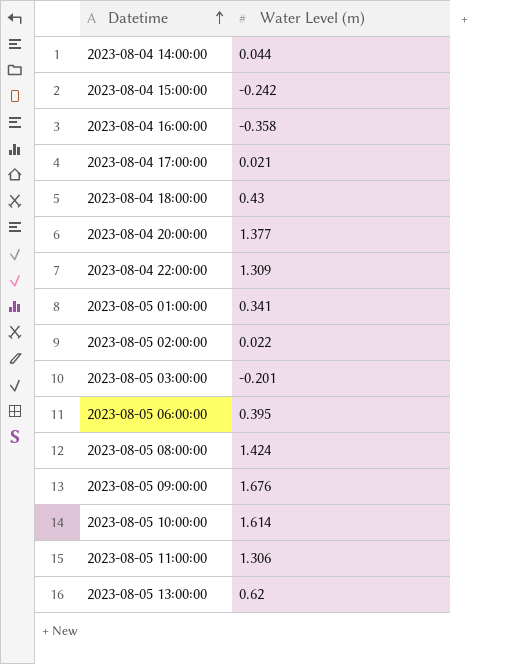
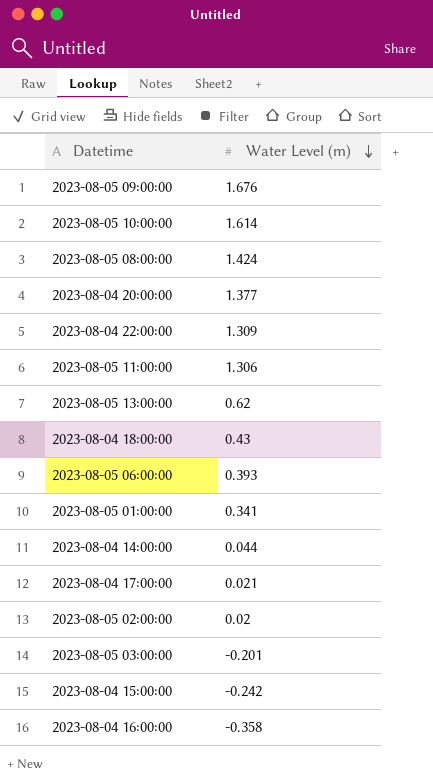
row order: Datetime ascending -> Water Level (m) descending
2023-08-05 06:00:00 | Water Level (m): 0.395 -> 0.393
2023-08-05 02:00:00 | Water Level (m): 0.022 -> 0.02

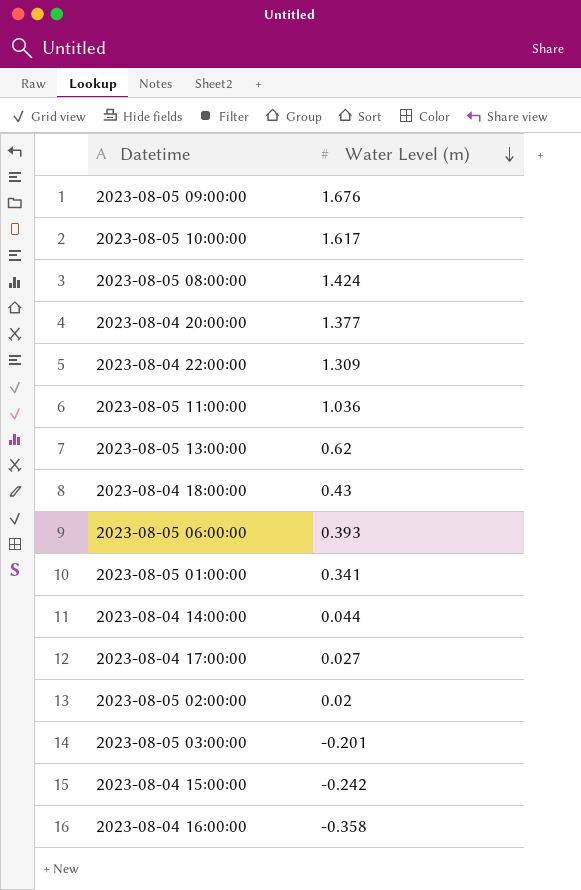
2023-08-05 10:00:00 | Water Level (m): 1.614 -> 1.617
2023-08-05 11:00:00 | Water Level (m): 1.306 -> 1.036
2023-08-04 17:00:00 | Water Level (m): 0.021 -> 0.027

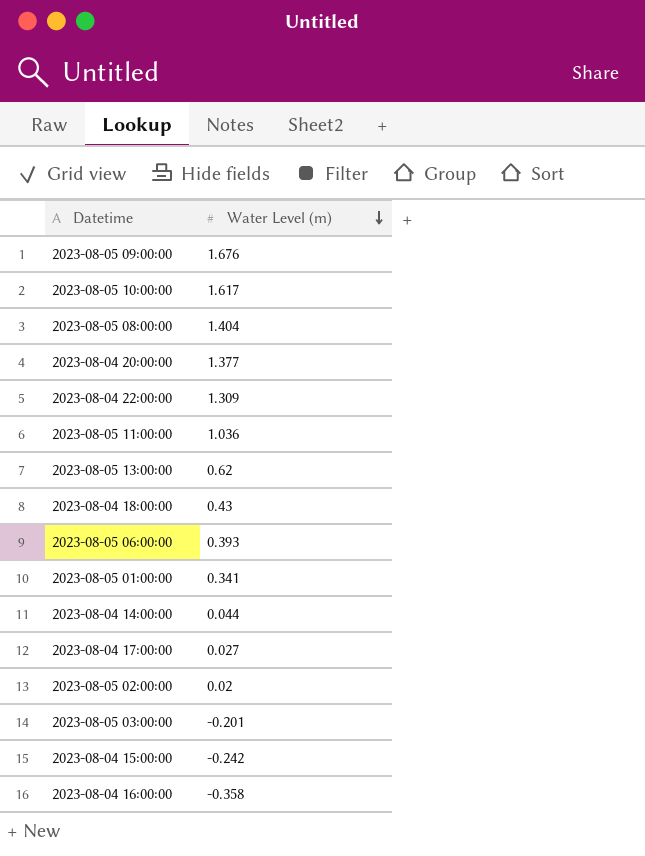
2023-08-05 08:00:00 | Water Level (m): 1.424 -> 1.404

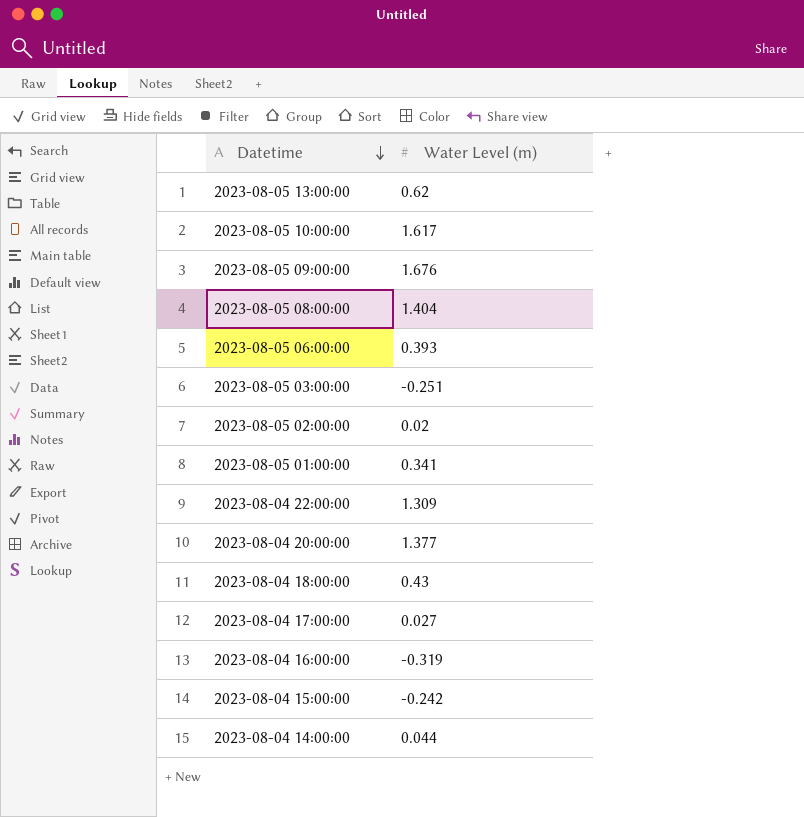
row order: Water Level (m) descending -> Datetime descending
row 2023-08-05 11:00:00: 1.036 -> none
2023-08-05 03:00:00 | Water Level (m): -0.201 -> -0.251
2023-08-04 16:00:00 | Water Level (m): -0.358 -> -0.319

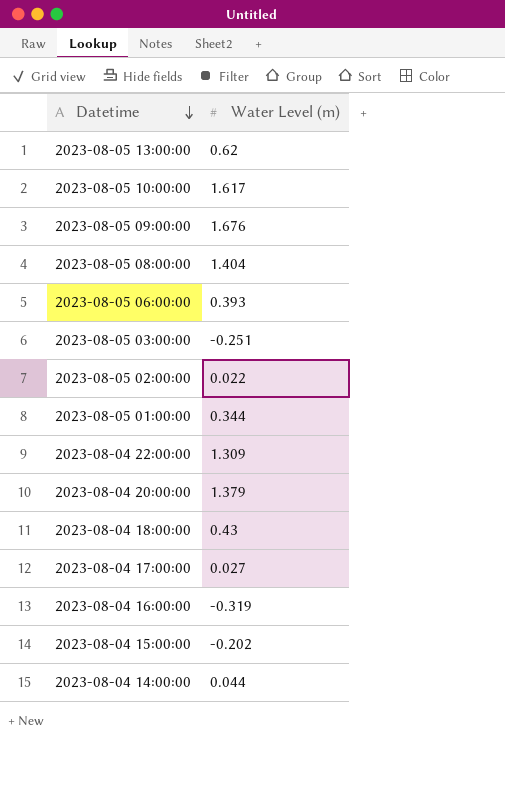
2023-08-05 02:00:00 | Water Level (m): 0.02 -> 0.022
2023-08-05 01:00:00 | Water Level (m): 0.341 -> 0.344
2023-08-04 20:00:00 | Water Level (m): 1.377 -> 1.379
2023-08-04 15:00:00 | Water Level (m): -0.242 -> -0.202

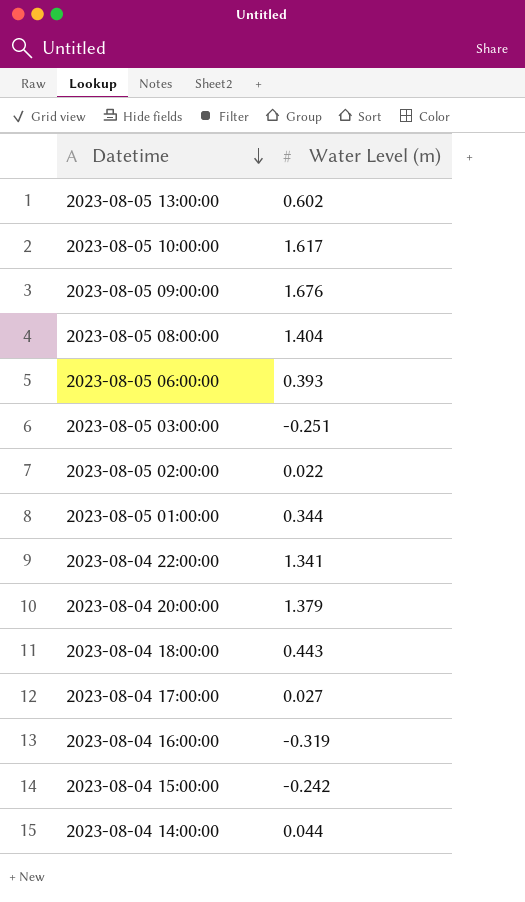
2023-08-05 13:00:00 | Water Level (m): 0.62 -> 0.602
2023-08-04 22:00:00 | Water Level (m): 1.309 -> 1.341
2023-08-04 18:00:00 | Water Level (m): 0.43 -> 0.443
2023-08-04 15:00:00 | Water Level (m): -0.202 -> -0.242

